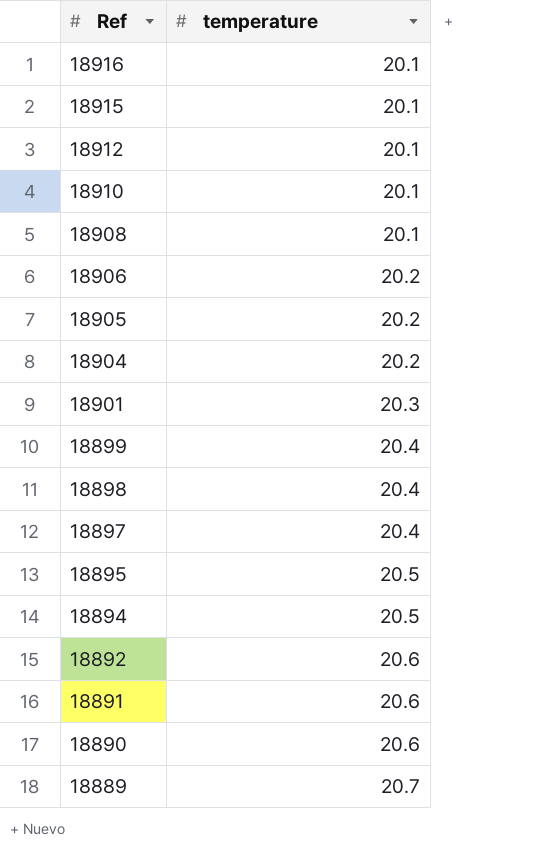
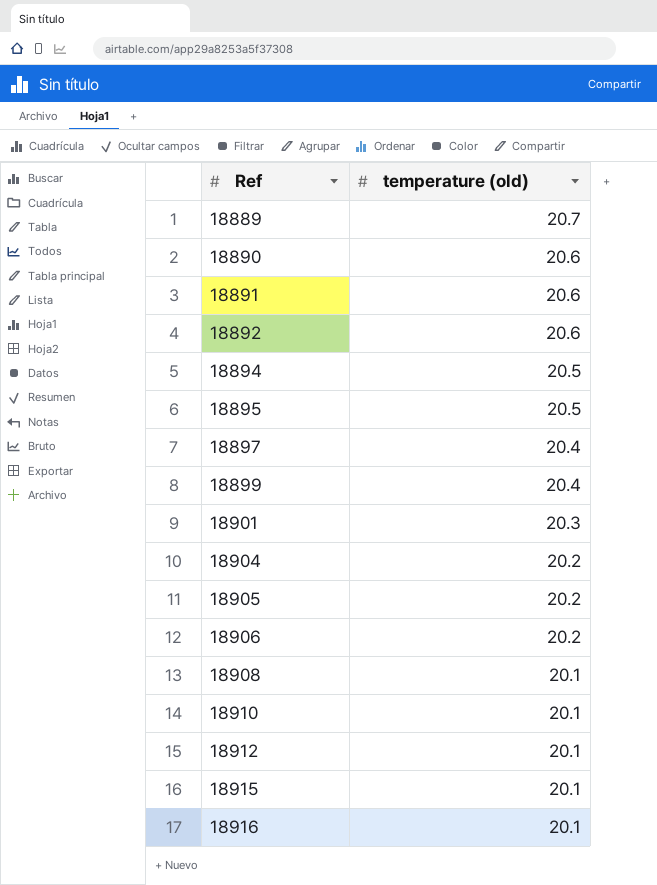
row order: Ref descending -> Ref ascending
column name: temperature -> temperature (old)
row 18898: 20.4 -> none

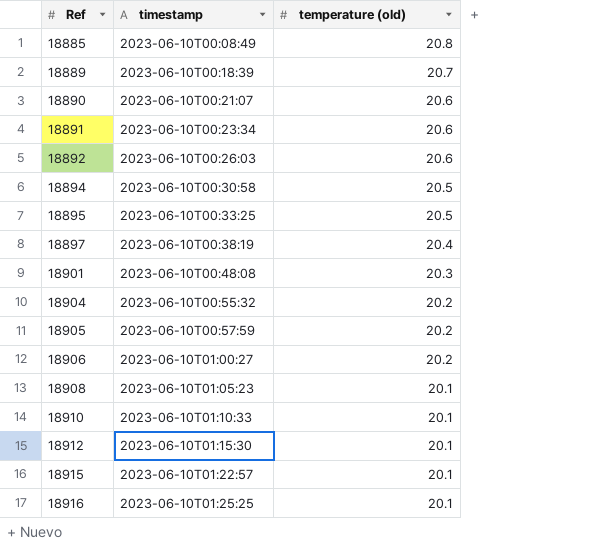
column timestamp | position: none -> 2
row 18899: 20.4 -> none
row 18885: none -> 2023-06-10T00:08:49 | 20.8

